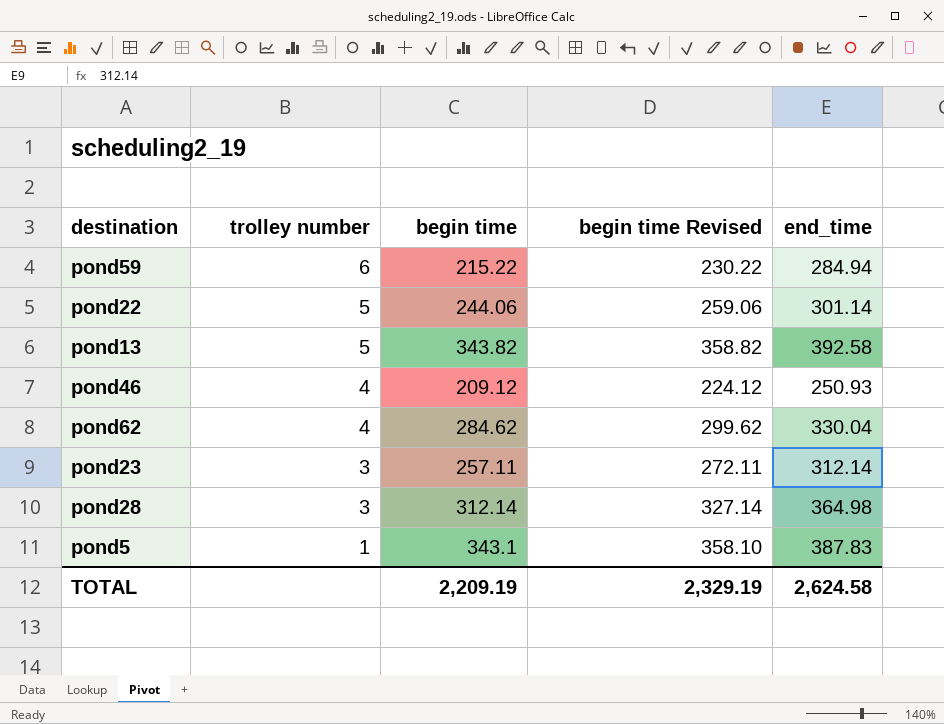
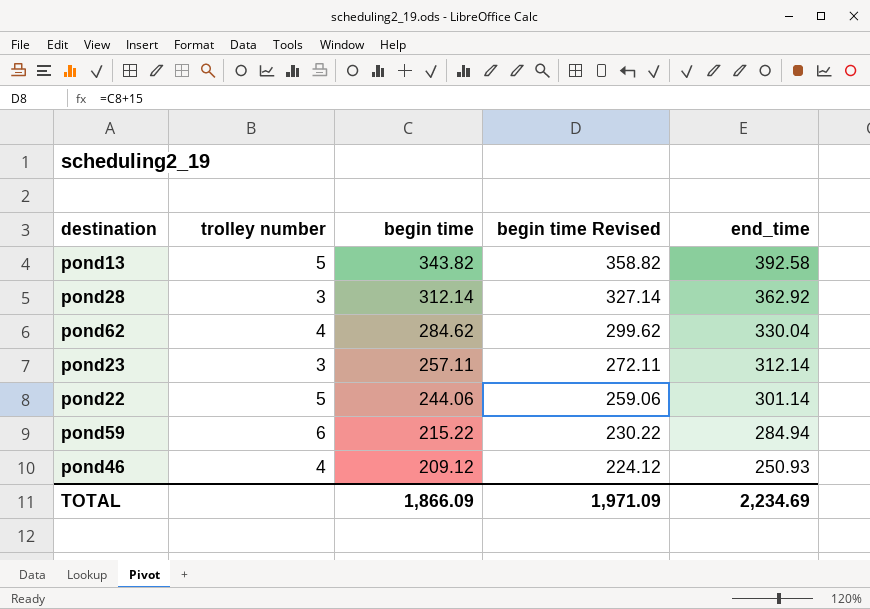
row order: trolley number descending -> begin time descending
row pond5: 1 | 343.1 | 358.10 | 387.83 -> none
pond28 | end_time: 364.98 -> 362.92
TOTAL | begin time: 2,209.19 -> 1,866.09
TOTAL | begin time Revised: 2,329.19 -> 1,971.09
TOTAL | end_time: 2,624.58 -> 2,234.69

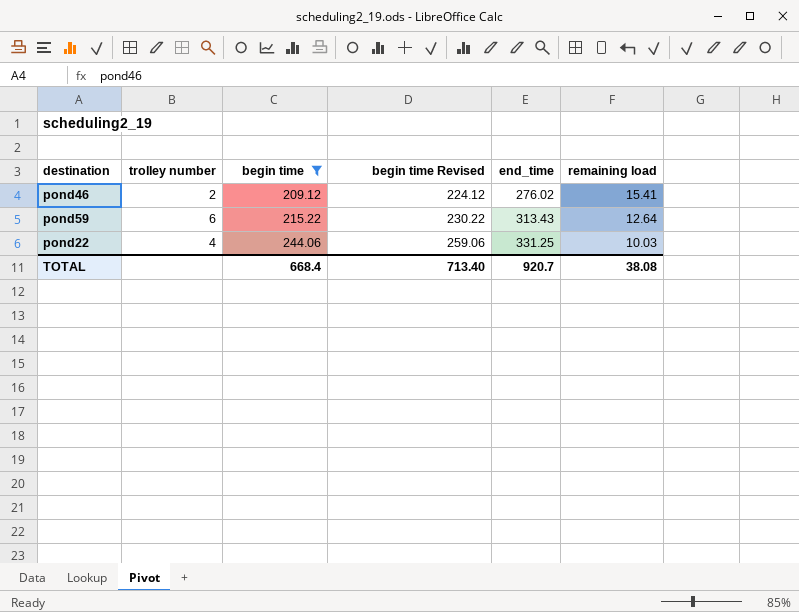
filter: none -> begin time <= 244.06
row order: begin time descending -> begin time ascending
column remaining load | position: none -> 6
pond46 | trolley number: 4 -> 2
pond46 | end_time: 250.93 -> 276.02
pond59 | end_time: 284.94 -> 313.43
pond22 | trolley number: 5 -> 4
pond22 | end_time: 301.14 -> 331.25
TOTAL | begin time: 1,866.09 -> 668.4
TOTAL | begin time Revised: 1,971.09 -> 713.40
TOTAL | end_time: 2,234.69 -> 920.7

